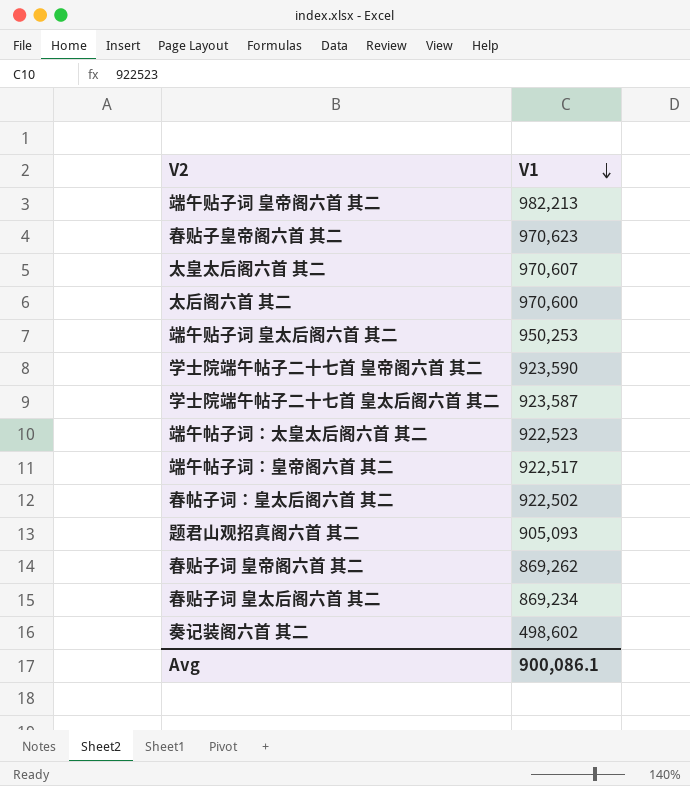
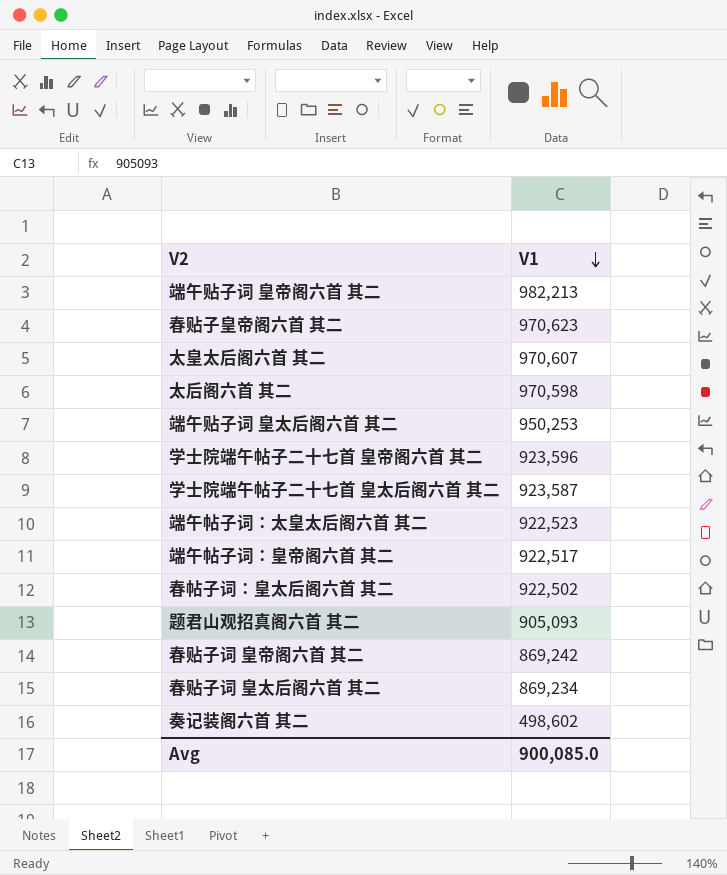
太后阁六首 其二 | V1: 970,600 -> 970,598
学士院端午帖子二十七首 皇帝阁六首 其二 | V1: 923,590 -> 923,596
春贴子词 皇帝阁六首 其二 | V1: 869,262 -> 869,242
Avg | V1: 900,086.1 -> 900,085.0

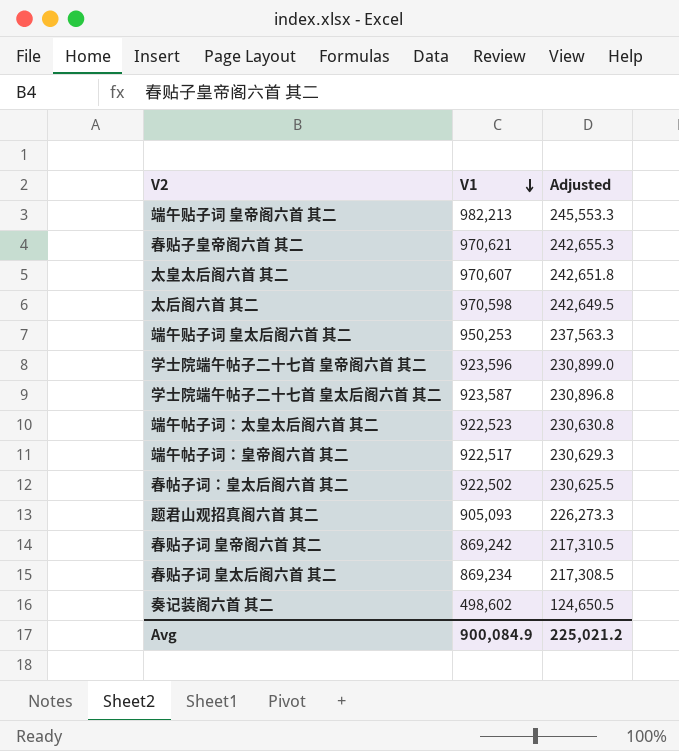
column Adjusted | formula: none -> [V1] * 0.25
春贴子皇帝阁六首 其二 | V1: 970,623 -> 970,621
Avg | V1: 900,085.0 -> 900,084.9

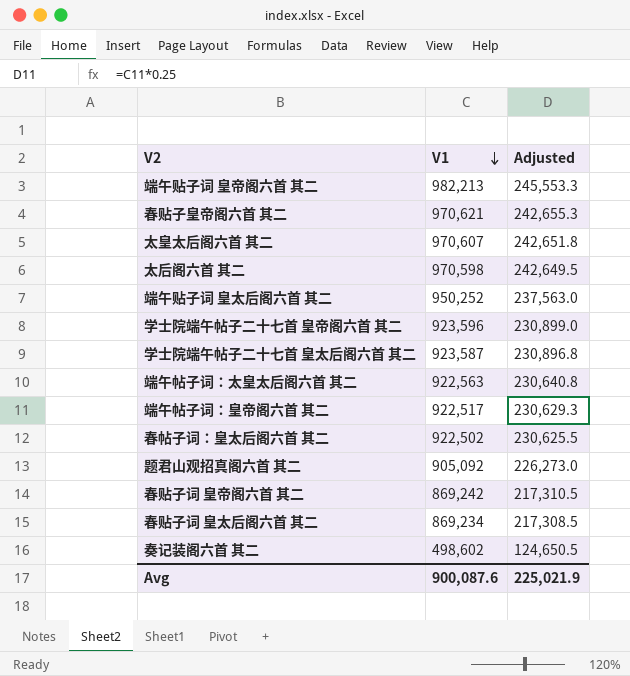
端午贴子词 皇太后阁六首 其二 | V1: 950,253 -> 950,252
端午贴子词 皇太后阁六首 其二 | Adjusted: 237,563.3 -> 237,563.0
端午帖子词：太皇太后阁六首 其二 | V1: 922,523 -> 922,563
端午帖子词：太皇太后阁六首 其二 | Adjusted: 230,630.8 -> 230,640.8
题君山观招真阁六首 其二 | V1: 905,093 -> 905,092
题君山观招真阁六首 其二 | Adjusted: 226,273.3 -> 226,273.0
Avg | V1: 900,084.9 -> 900,087.6
Avg | Adjusted: 225,021.2 -> 225,021.9

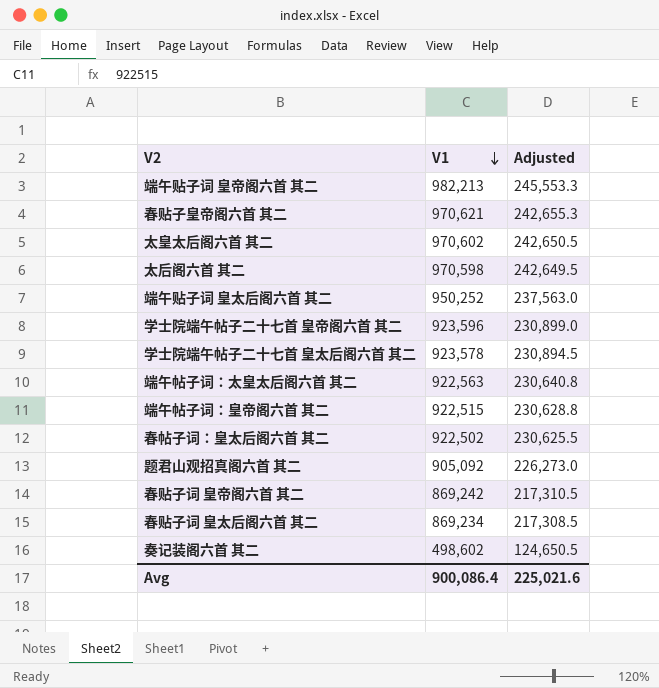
太皇太后阁六首 其二 | V1: 970,607 -> 970,602
太皇太后阁六首 其二 | Adjusted: 242,651.8 -> 242,650.5
学士院端午帖子二十七首 皇太后阁六首 其二 | V1: 923,587 -> 923,578
学士院端午帖子二十七首 皇太后阁六首 其二 | Adjusted: 230,896.8 -> 230,894.5
端午帖子词：皇帝阁六首 其二 | V1: 922,517 -> 922,515
端午帖子词：皇帝阁六首 其二 | Adjusted: 230,629.3 -> 230,628.8
Avg | V1: 900,087.6 -> 900,086.4
Avg | Adjusted: 225,021.9 -> 225,021.6

